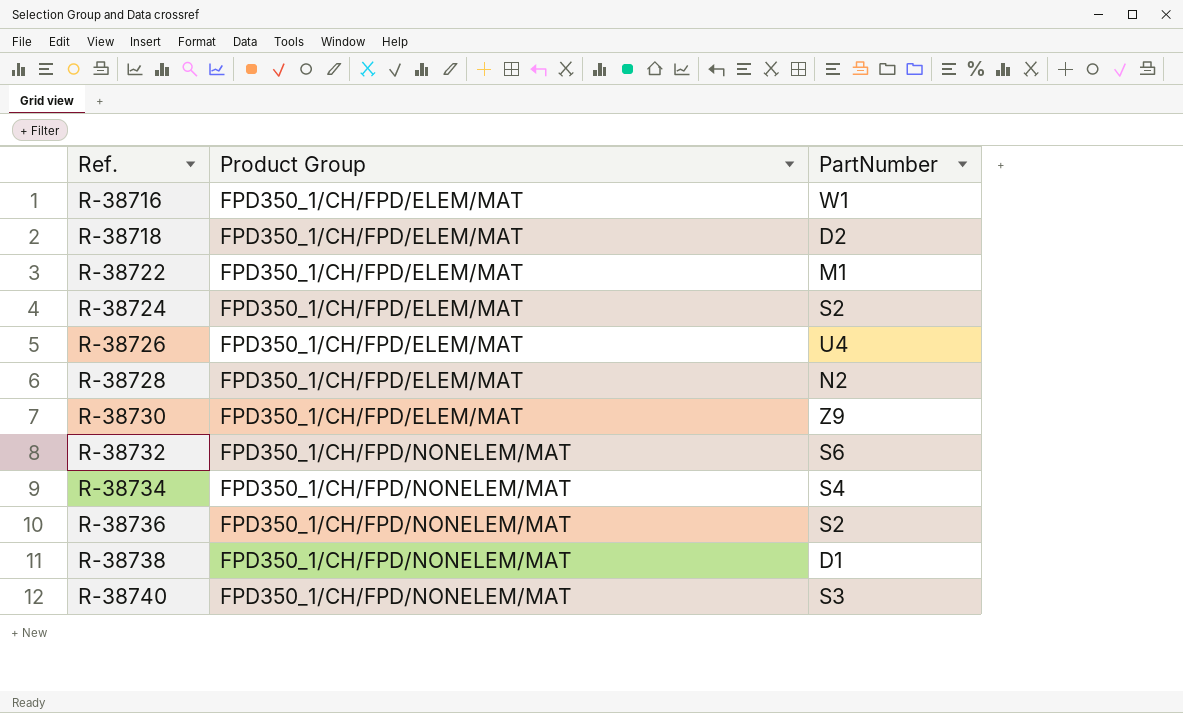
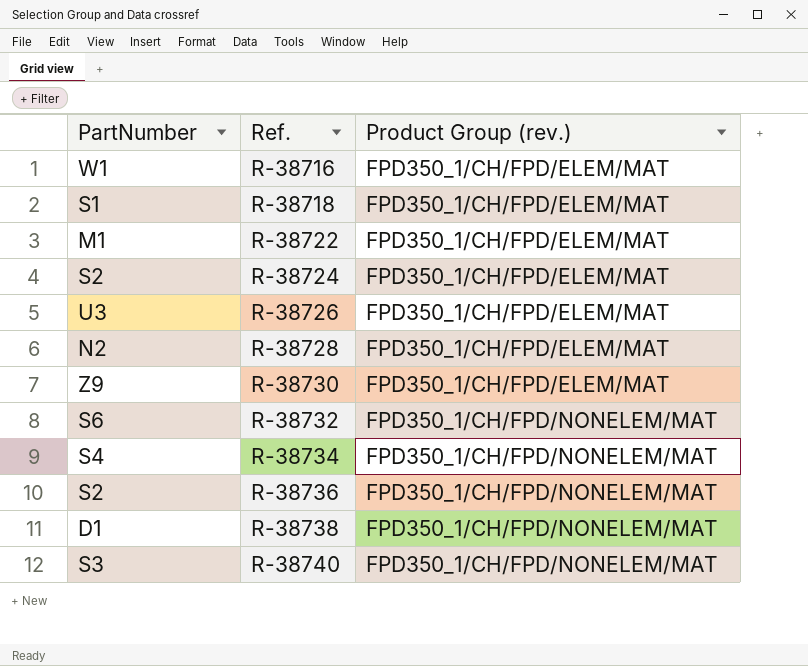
column PartNumber | position: 3 -> 1
column name: Product Group -> Product Group (rev.)
R-38718 | PartNumber: D2 -> S1
R-38726 | PartNumber: U4 -> U3

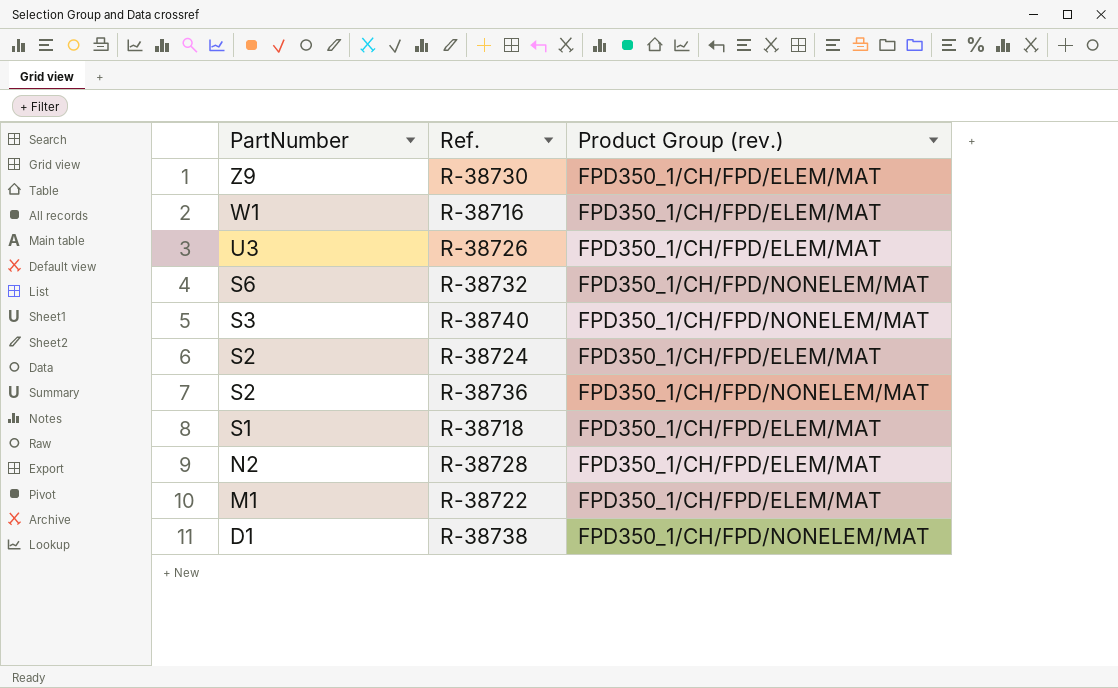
row order: Ref. ascending -> PartNumber descending
row R-38734: S4 | FPD350_1/CH/FPD/NONELEM/MAT -> none

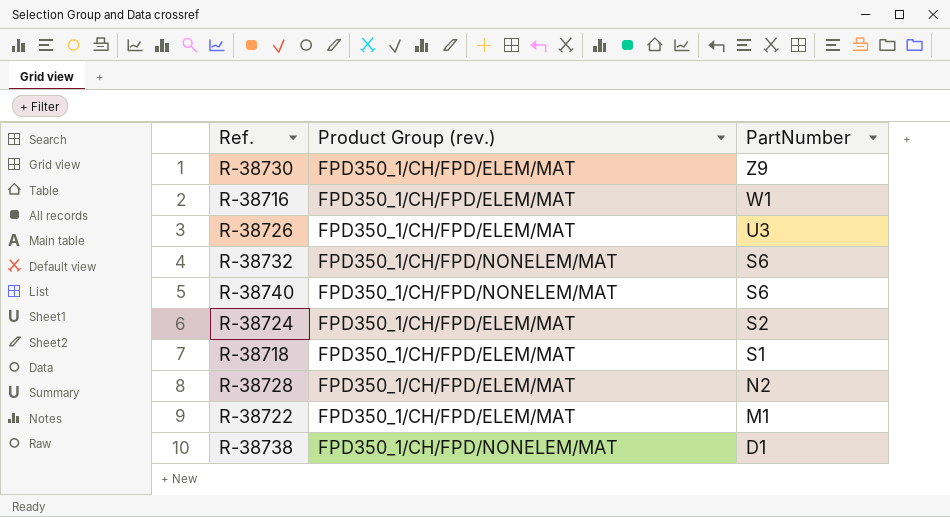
column PartNumber | position: 1 -> 3
row R-38736: S2 | FPD350_1/CH/FPD/NONELEM/MAT -> none
R-38740 | PartNumber: S3 -> S6

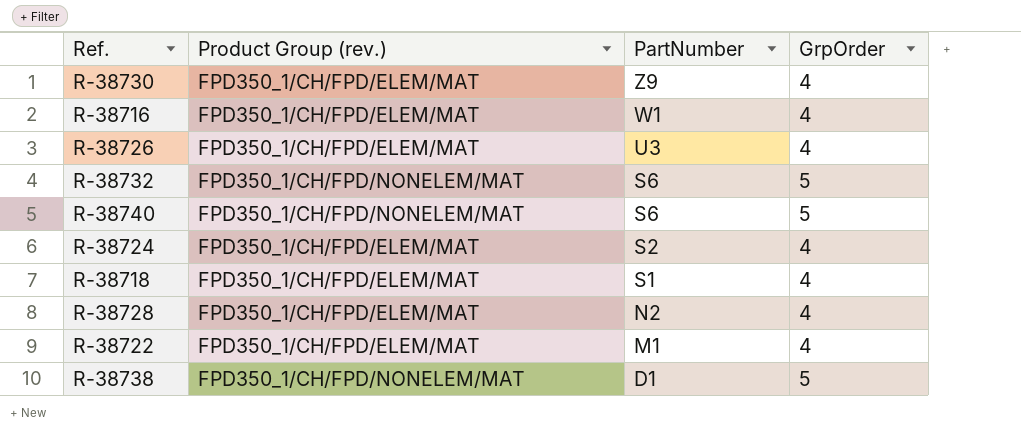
column GrpOrder | position: none -> 4

